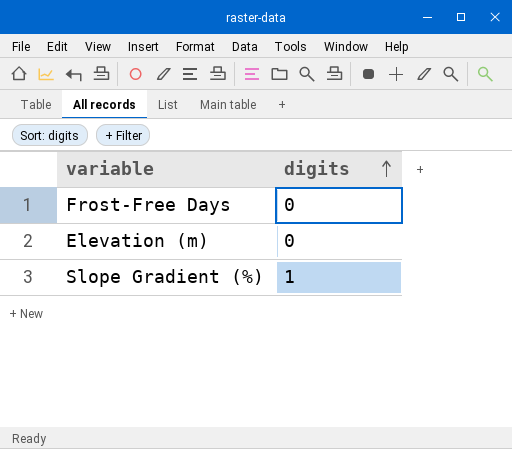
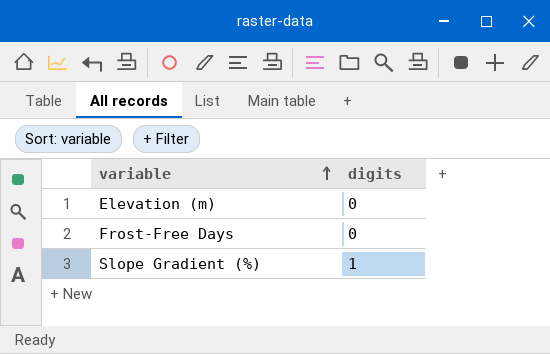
row order: digits ascending -> variable ascending

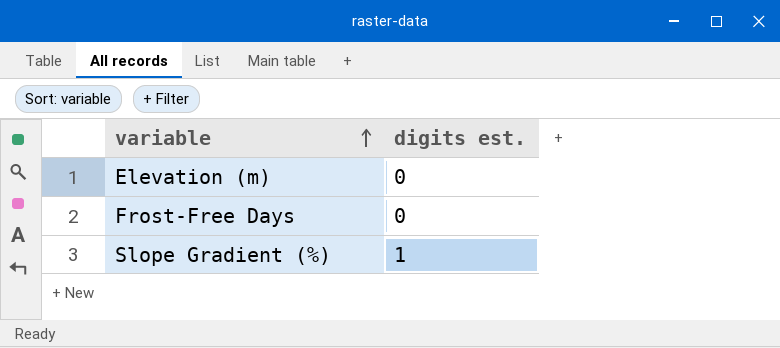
column name: digits -> digits est.

